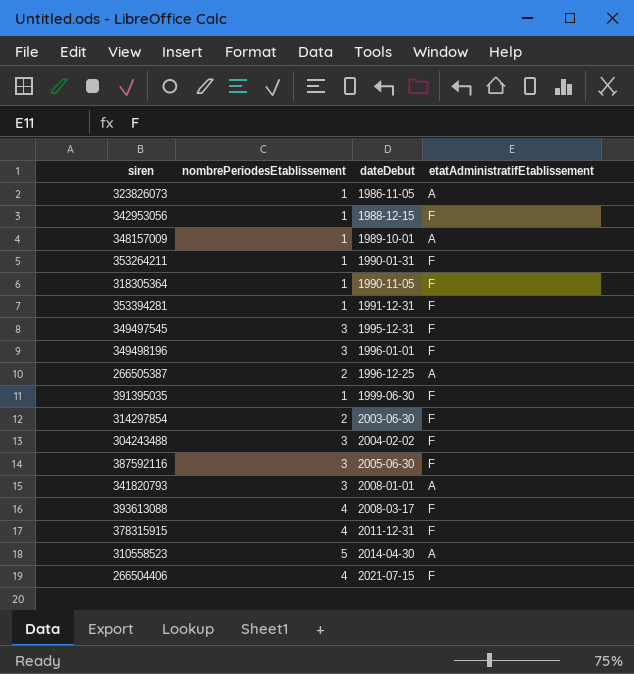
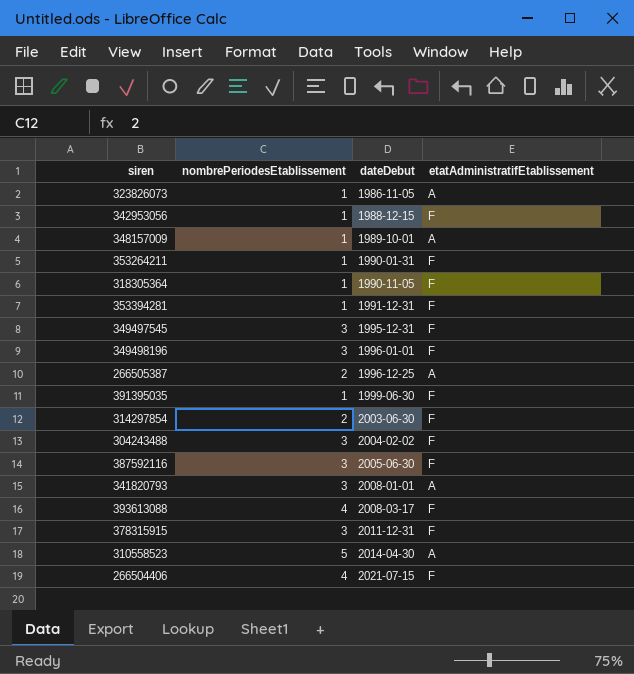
378315915 | nombrePeriodesEtablissement: 4 -> 3

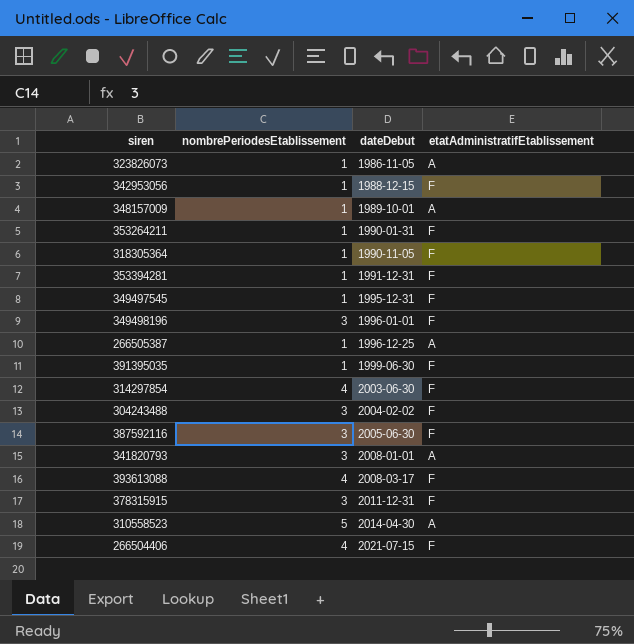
349497545 | nombrePeriodesEtablissement: 3 -> 1
266505387 | nombrePeriodesEtablissement: 2 -> 1
314297854 | nombrePeriodesEtablissement: 2 -> 4

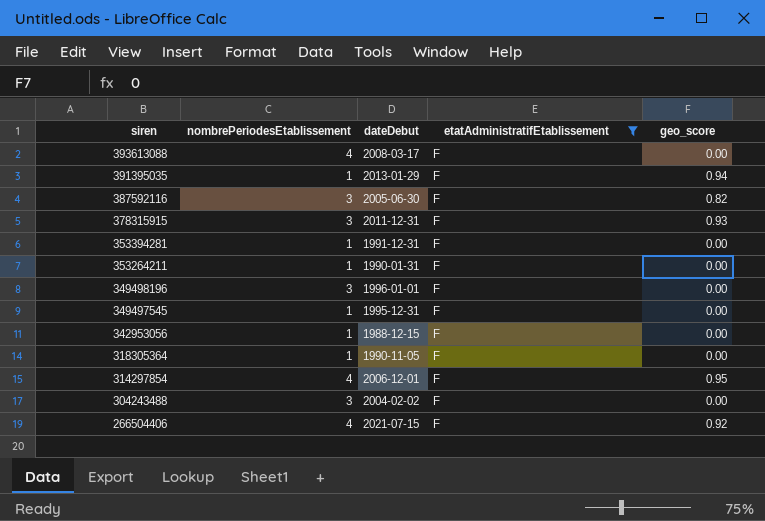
filter: none -> etatAdministratifEtablissement = F
row order: dateDebut ascending -> siren descending
column geo_score | position: none -> 5
391395035 | dateDebut: 1999-06-30 -> 2013-01-29
314297854 | dateDebut: 2003-06-30 -> 2006-12-01

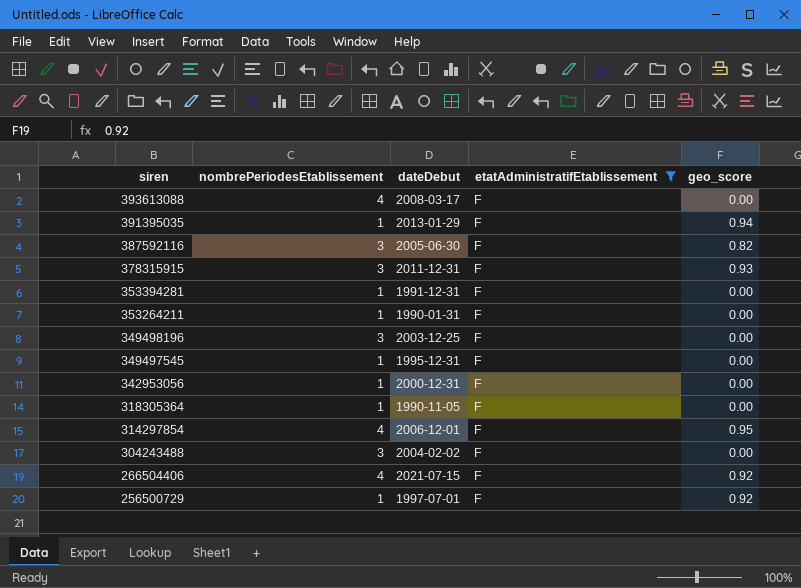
349498196 | dateDebut: 1996-01-01 -> 2003-12-25
342953056 | dateDebut: 1988-12-15 -> 2000-12-31
row 256500729: none -> 1 | 1997-07-01 | F | 0.92

